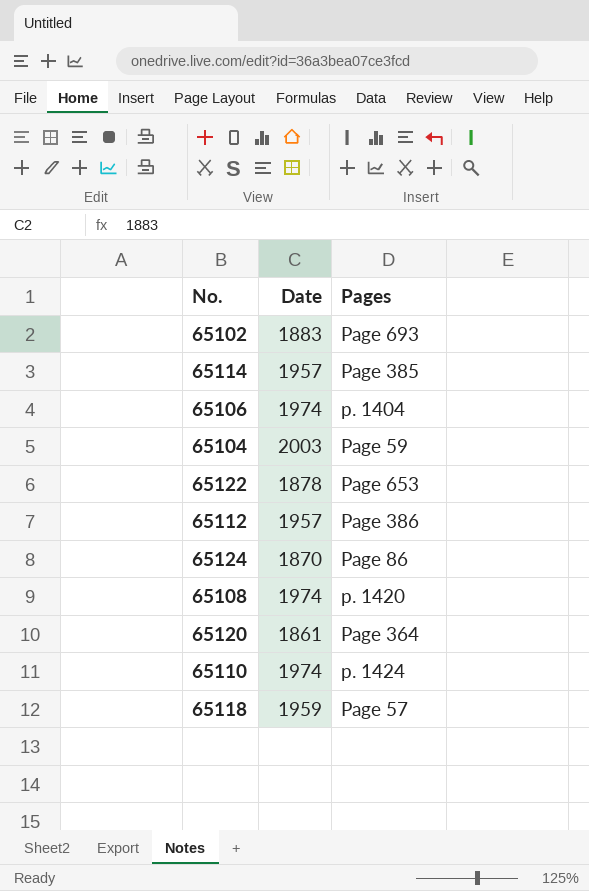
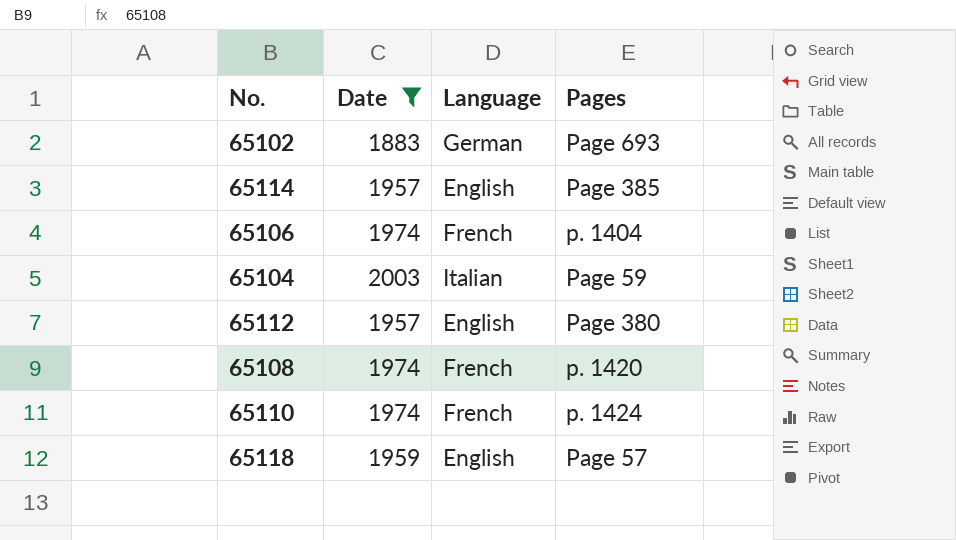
filter: none -> Date >= 1883
column Language | position: none -> 3
65112 | Pages: Page 386 -> Page 380

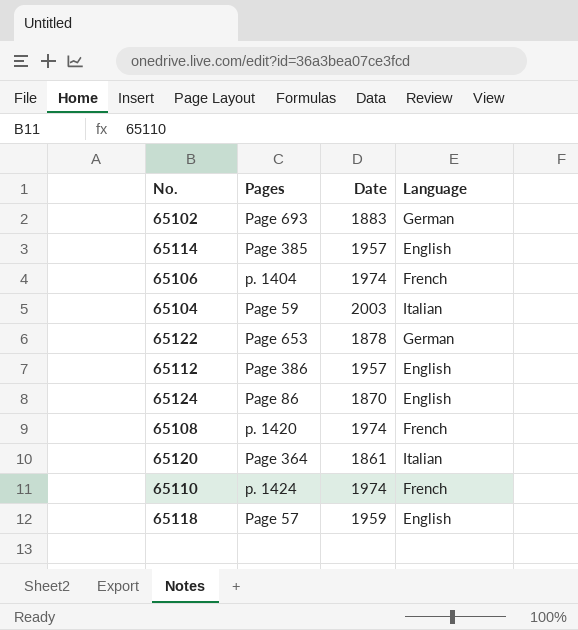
filter: Date >= 1883 -> none
column Pages | position: 4 -> 2
65112 | Pages: Page 380 -> Page 386

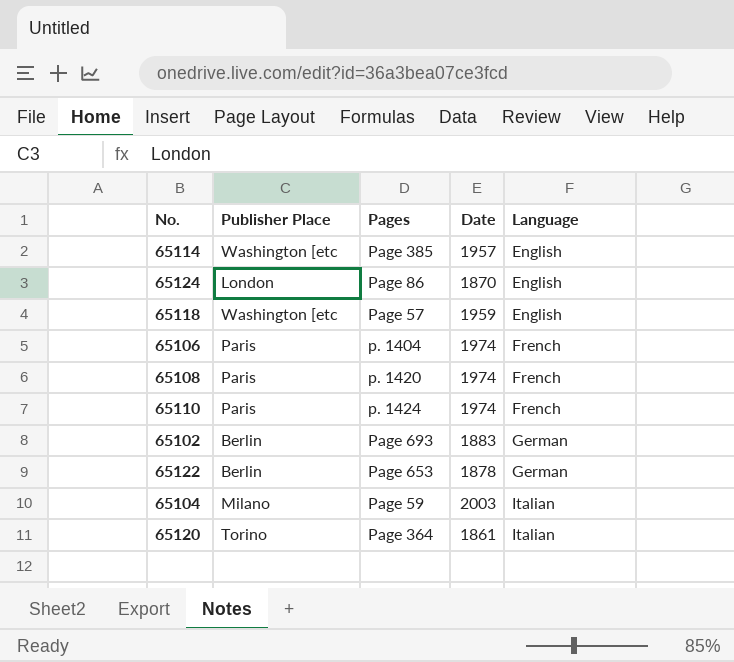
row order: none -> Language ascending
column Publisher Place | position: none -> 2
row 65112: Page 386 | 1957 | English -> none

